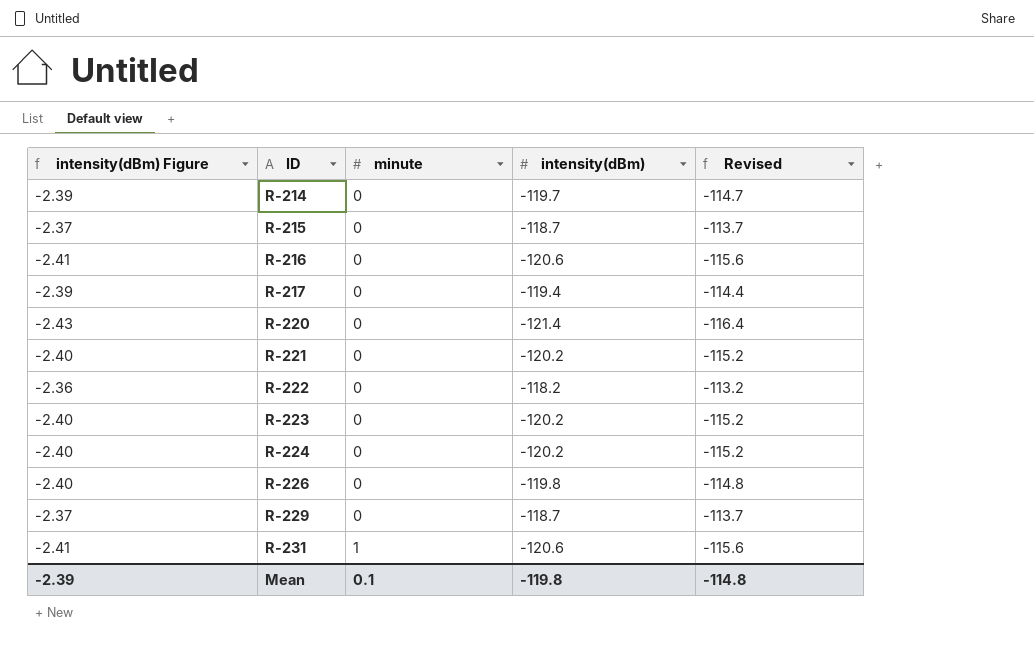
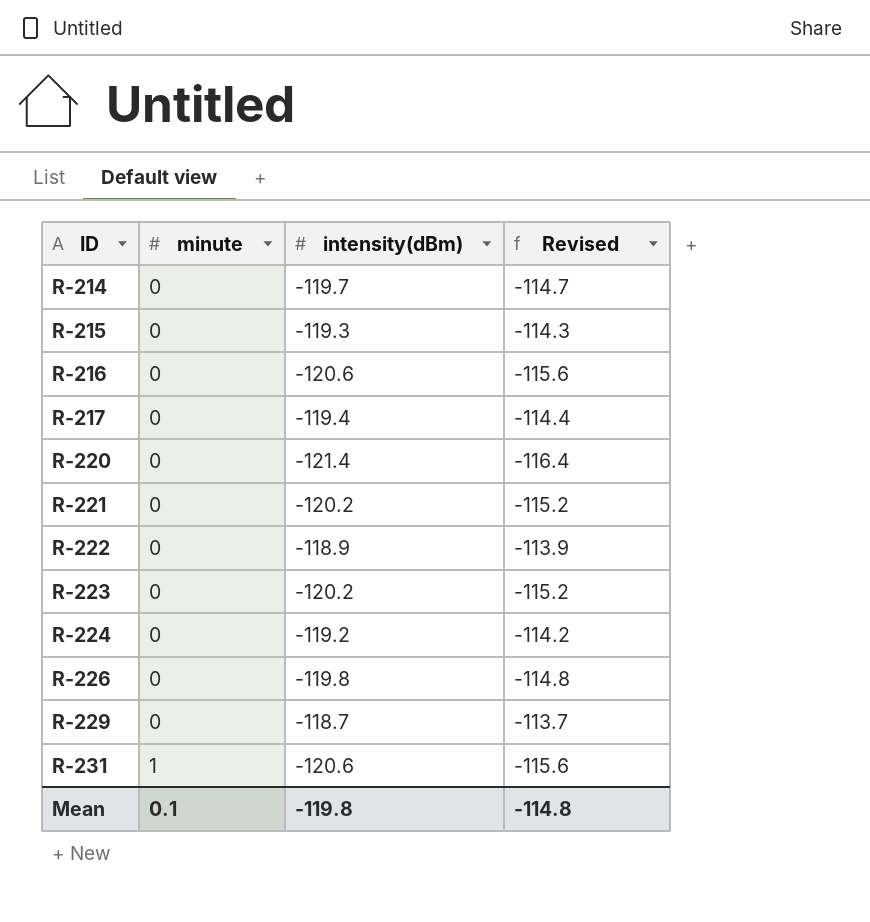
column intensity(dBm) Figure | formula: [intensity(dBm)] * 0.02 -> none
R-215 | intensity(dBm): -118.7 -> -119.3
R-215 | Revised: -113.7 -> -114.3
R-222 | intensity(dBm): -118.2 -> -118.9
R-222 | Revised: -113.2 -> -113.9
R-224 | intensity(dBm): -120.2 -> -119.2
R-224 | Revised: -115.2 -> -114.2

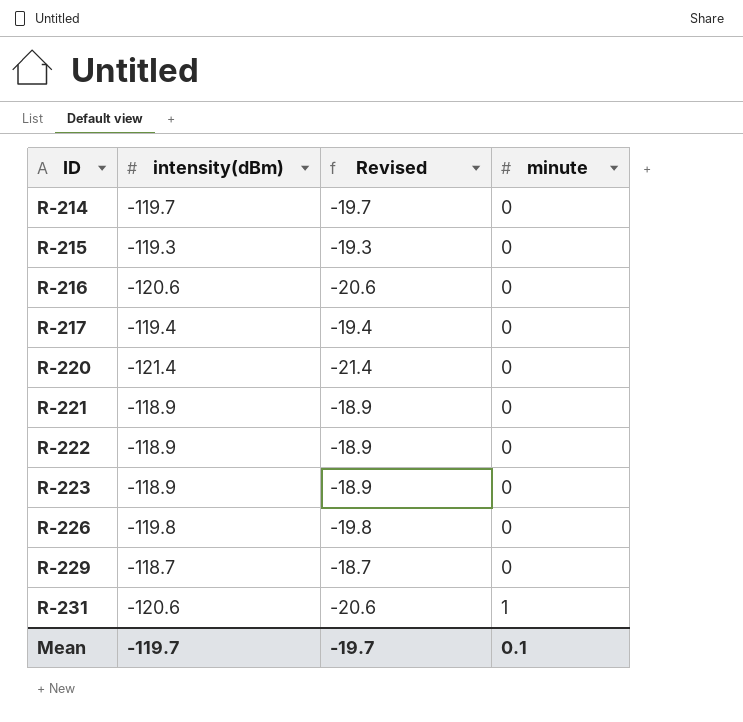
column Revised | formula: [intensity(dBm)] + 5 -> [intensity(dBm)] + 100
column minute | position: 2 -> 4
row R-224: 0 | -119.2 | -114.2 -> none
R-221 | intensity(dBm): -120.2 -> -118.9
R-223 | intensity(dBm): -120.2 -> -118.9
Mean | intensity(dBm): -119.8 -> -119.7
Mean | Revised: -114.8 -> -19.7

